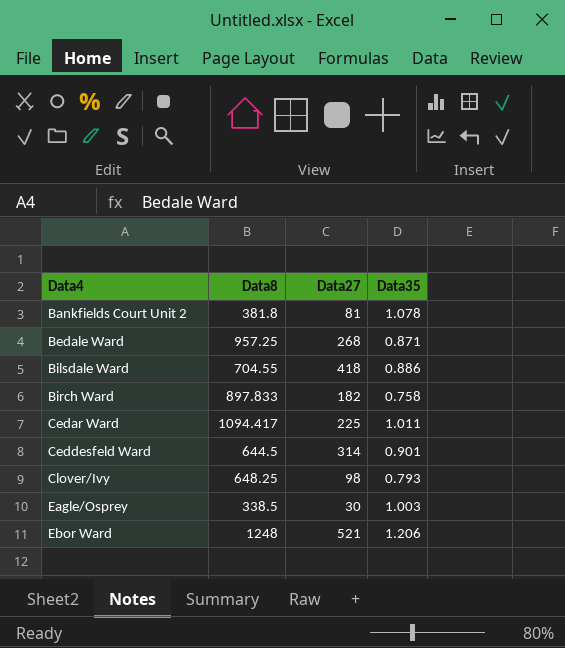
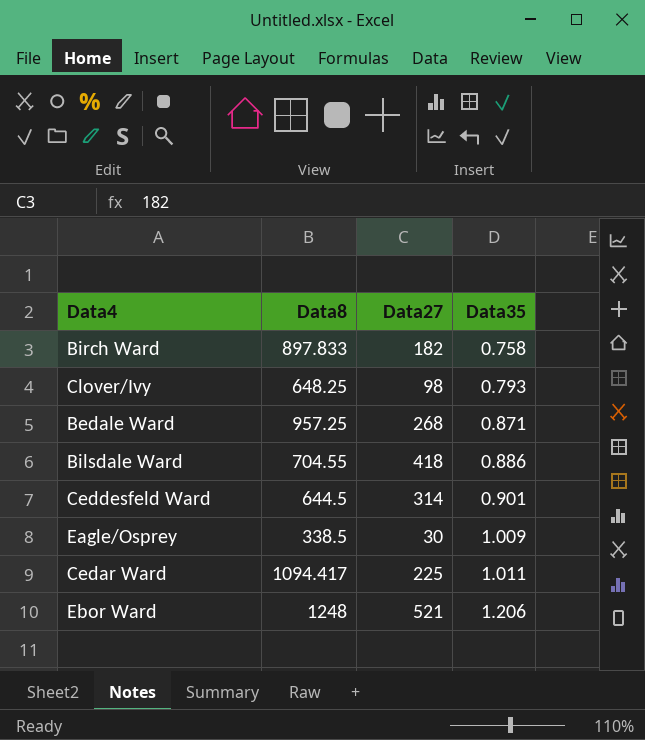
row order: Data4 ascending -> Data35 ascending
row Bankfields Court Unit 2: 381.8 | 81 | 1.078 -> none
Eagle/Osprey | Data35: 1.003 -> 1.009

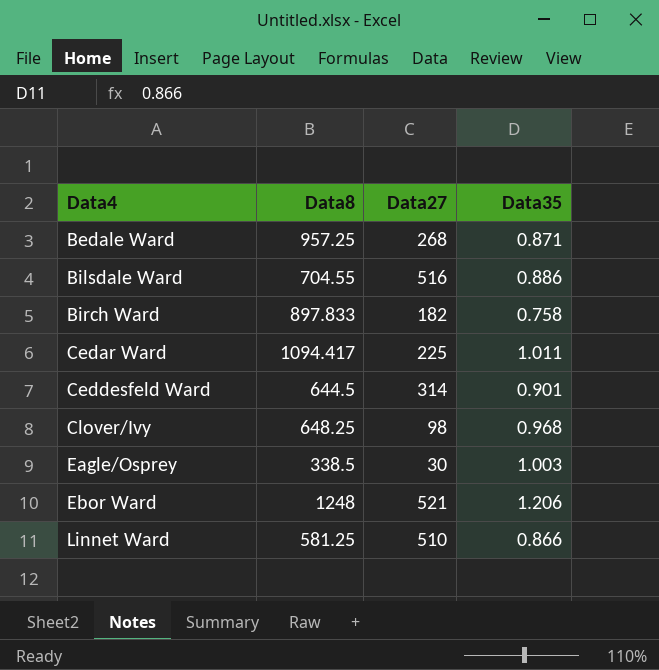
row order: Data35 ascending -> Data4 ascending
Bilsdale Ward | Data27: 418 -> 516
Clover/Ivy | Data35: 0.793 -> 0.968
Eagle/Osprey | Data35: 1.009 -> 1.003
row Linnet Ward: none -> 581.25 | 510 | 0.866

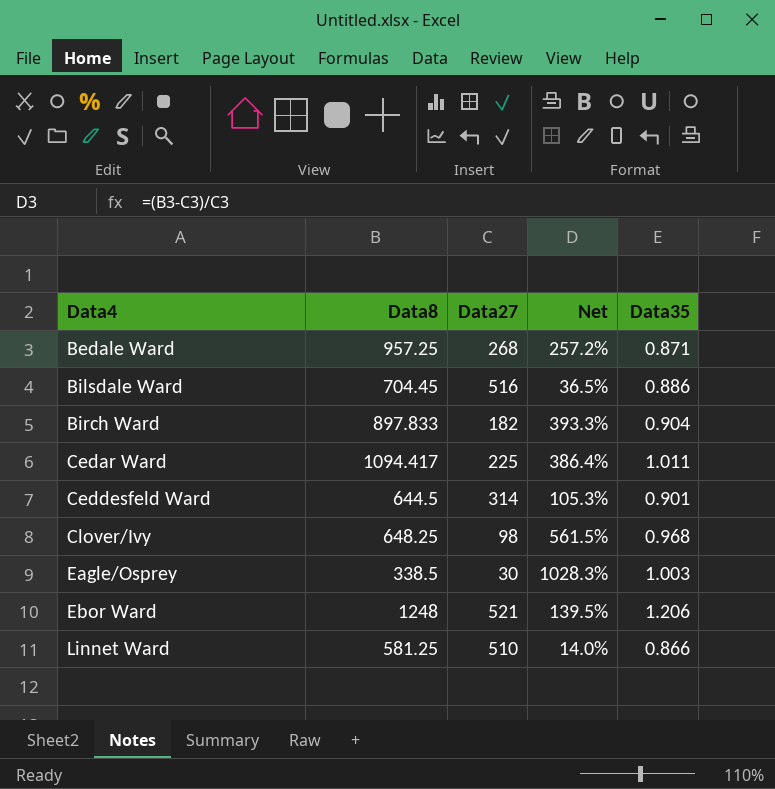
column Net | formula: none -> ([Data8] - [Data27]) / [Data27]
Bilsdale Ward | Data8: 704.55 -> 704.45
Birch Ward | Data35: 0.758 -> 0.904

